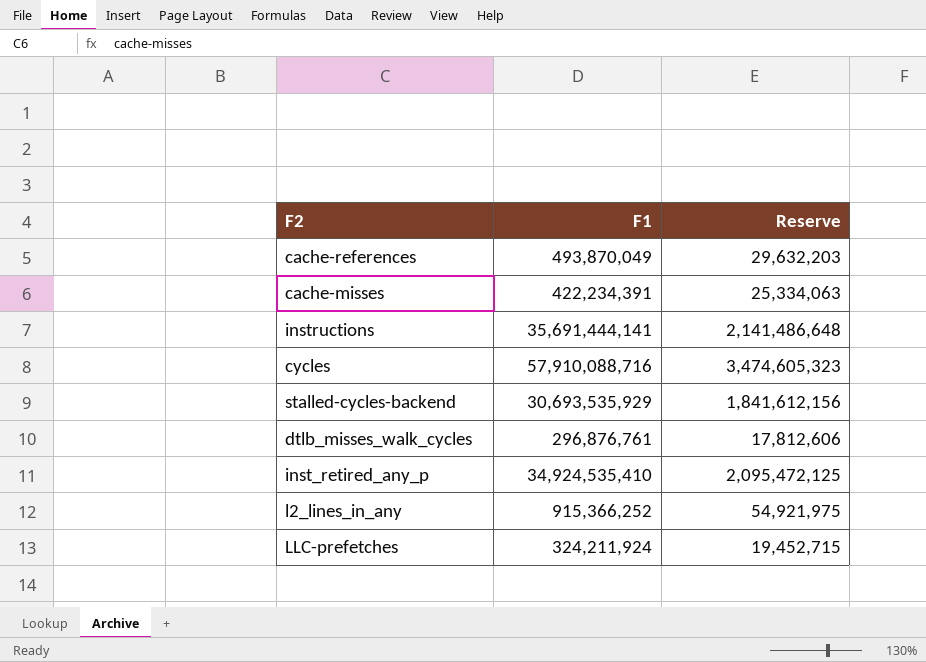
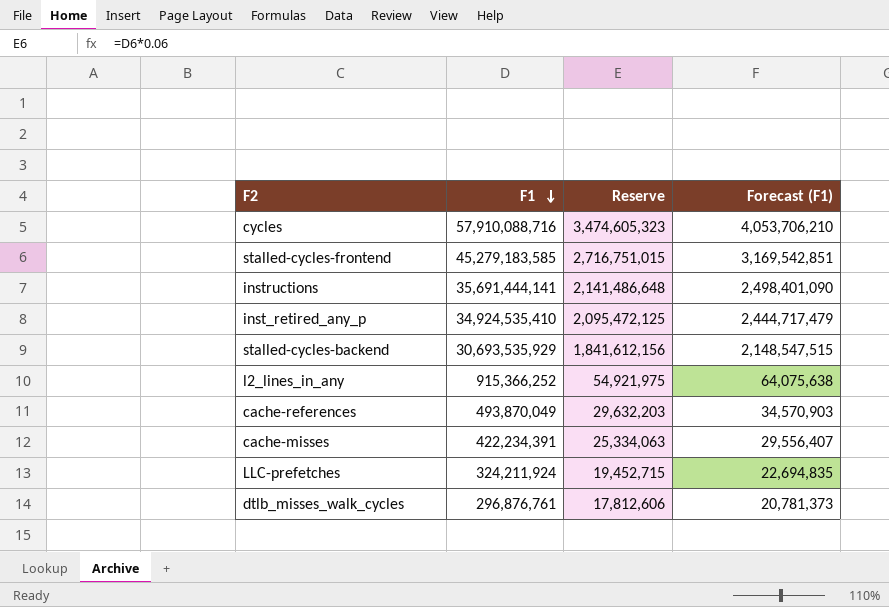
row order: none -> F1 descending
column Forecast (F1) | formula: none -> [F1] * 0.07
row stalled-cycles-frontend: none -> 45,279,183,585 | 2,716,751,015 | 3,169,542,851

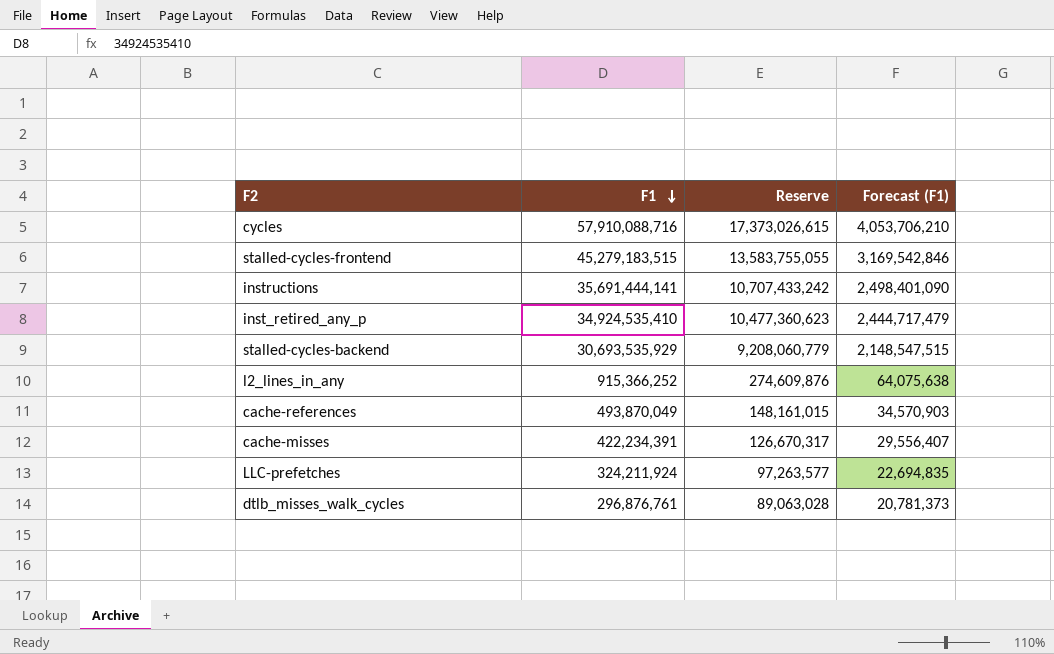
column Reserve | formula: [F1] * 0.06 -> [F1] * 0.3
stalled-cycles-frontend | F1: 45,279,183,585 -> 45,279,183,515
stalled-cycles-frontend | Forecast (F1): 3,169,542,851 -> 3,169,542,846

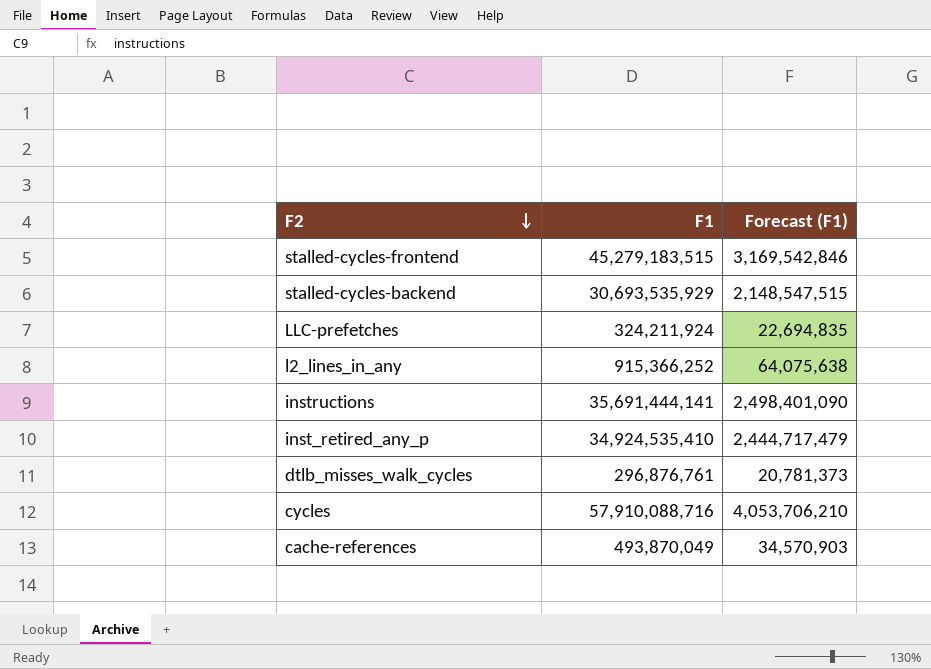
row order: F1 descending -> F2 descending
column Reserve | formula: [F1] * 0.3 -> none
row cache-misses: 422,234,391 | 126,670,317 | 29,556,407 -> none

